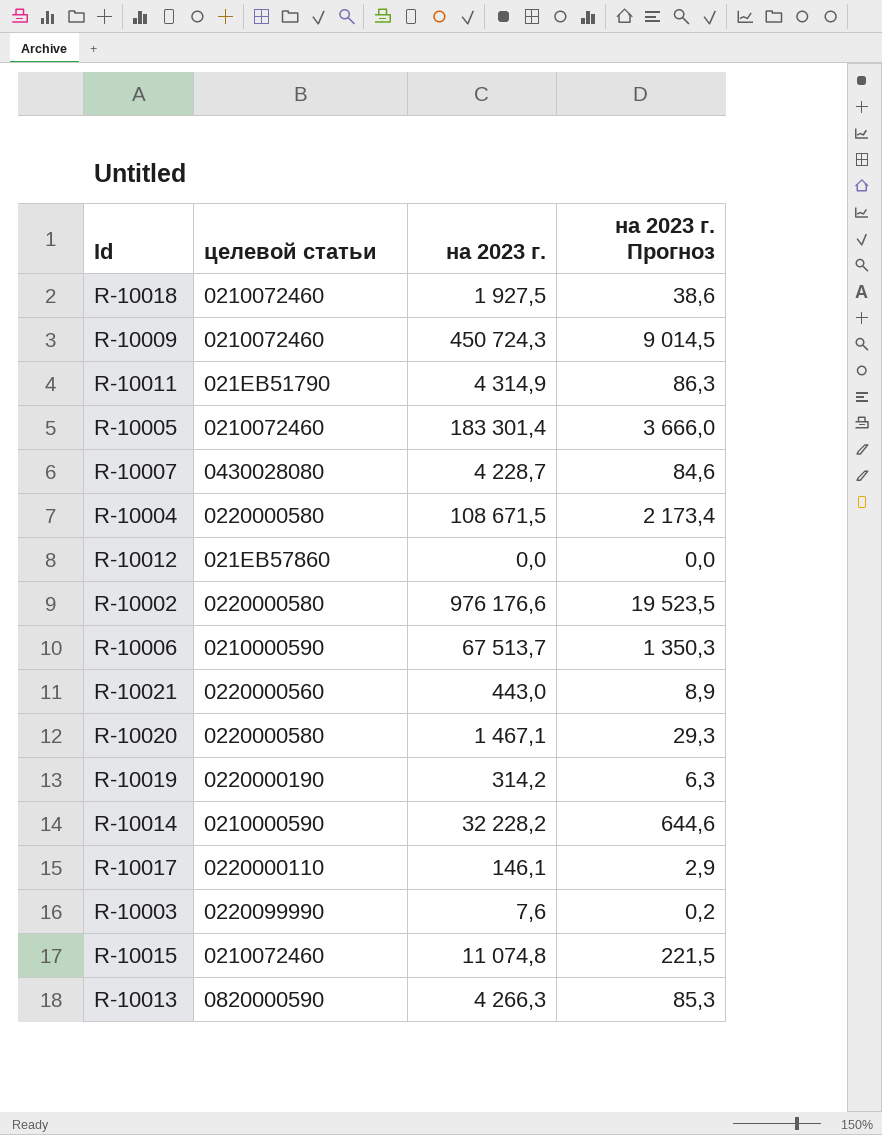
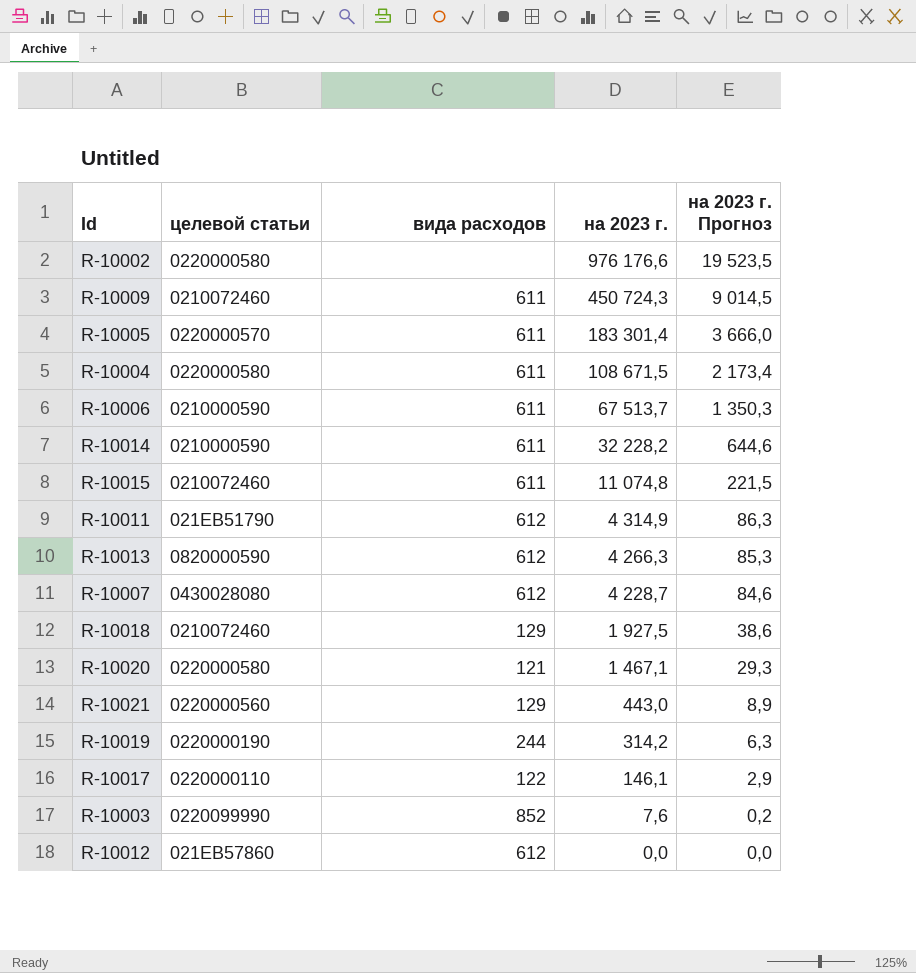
row order: none -> на 2023 г. descending
column вида расходов | position: none -> 3
R-10005 | целевой статьи: 0210072460 -> 0220000570

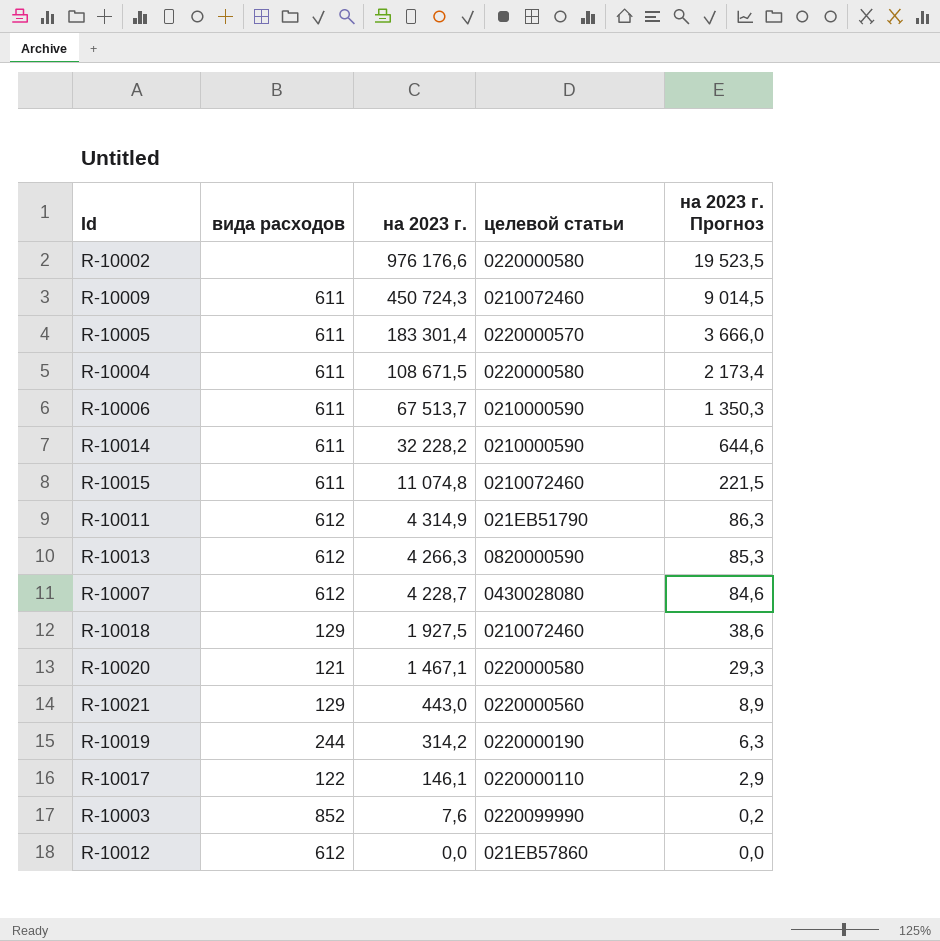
column целевой статьи | position: 2 -> 4

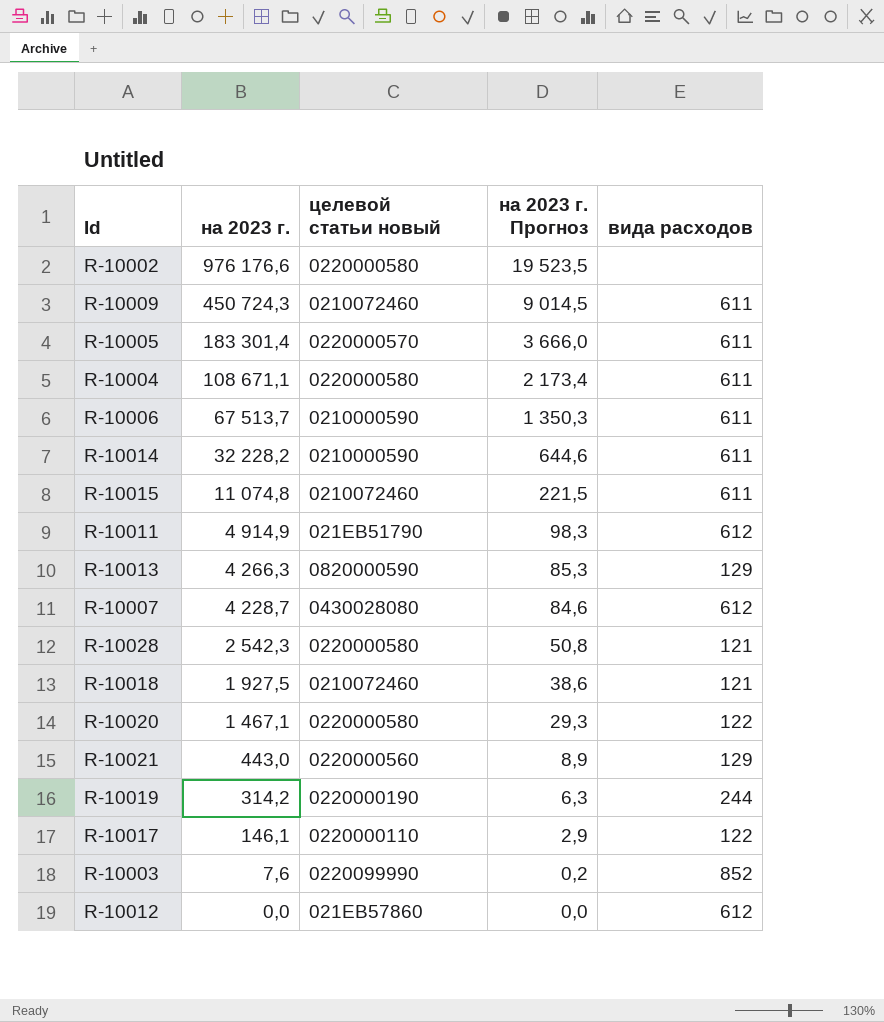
column name: целевой статьи -> целевой статьи новый
column вида расходов | position: 2 -> 5
R-10004 | на 2023 г.: 108 671,5 -> 108 671,1
R-10011 | на 2023 г.: 4 314,9 -> 4 914,9
R-10011 | на 2023 г. Прогноз: 86,3 -> 98,3
R-10013 | вида расходов: 612 -> 129
row R-10028: none -> 2 542,3 | 0220000580 | 50,8 | 121
R-10018 | вида расходов: 129 -> 121
R-10020 | вида расходов: 121 -> 122

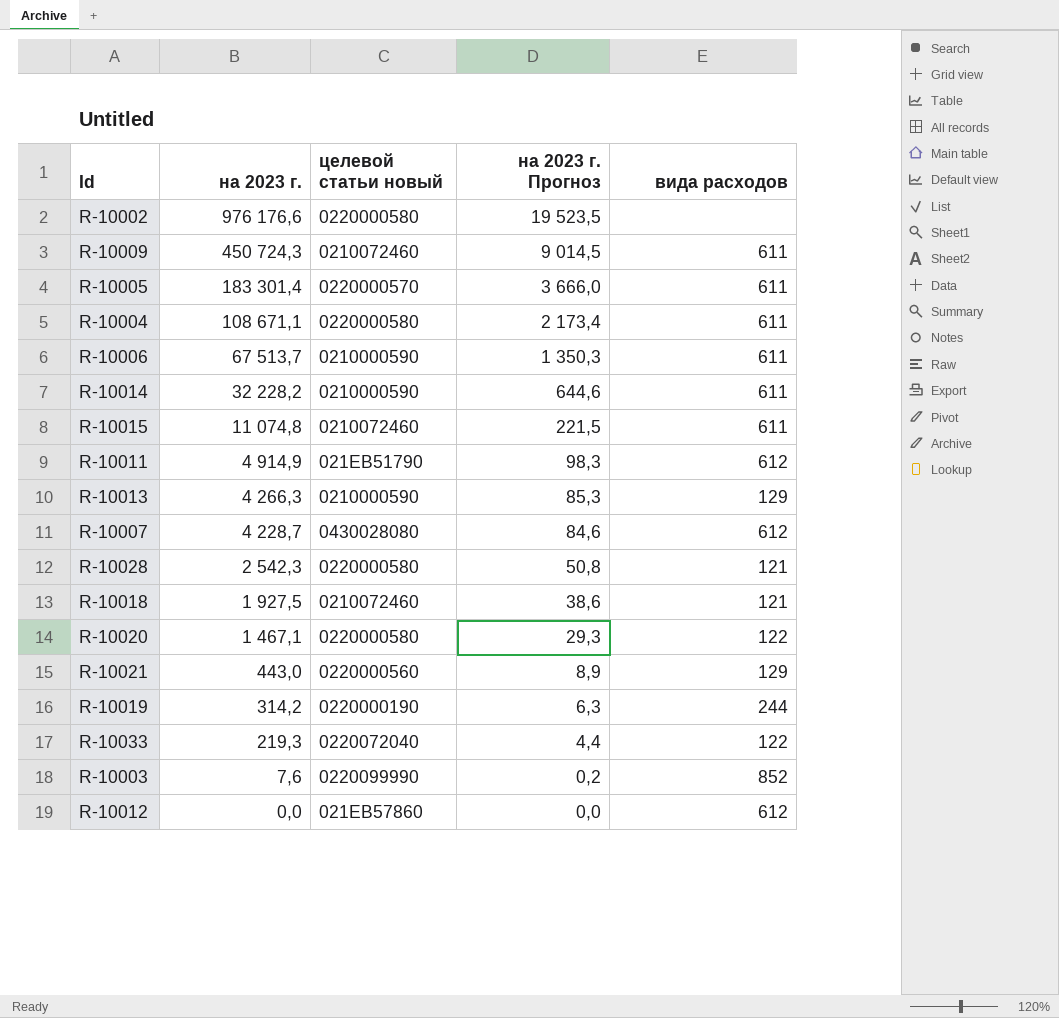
row R-10017: 146,1 | 0220000110 | 2,9 | 122 -> none
R-10013 | целевой статьи новый: 0820000590 -> 0210000590
row R-10033: none -> 219,3 | 0220072040 | 4,4 | 122

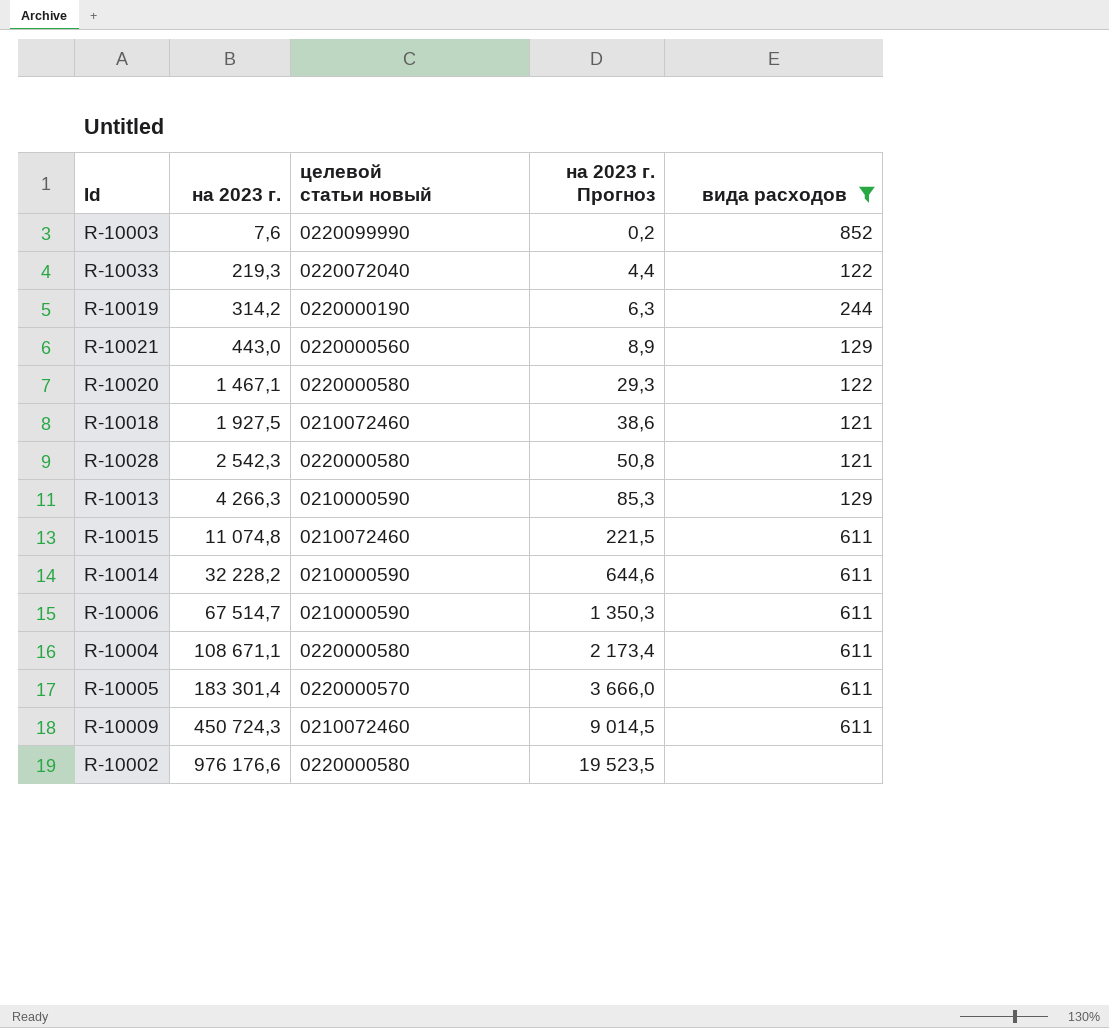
filter: none -> вида расходов != 612
row order: на 2023 г. descending -> на 2023 г. ascending
R-10006 | на 2023 г.: 67 513,7 -> 67 514,7

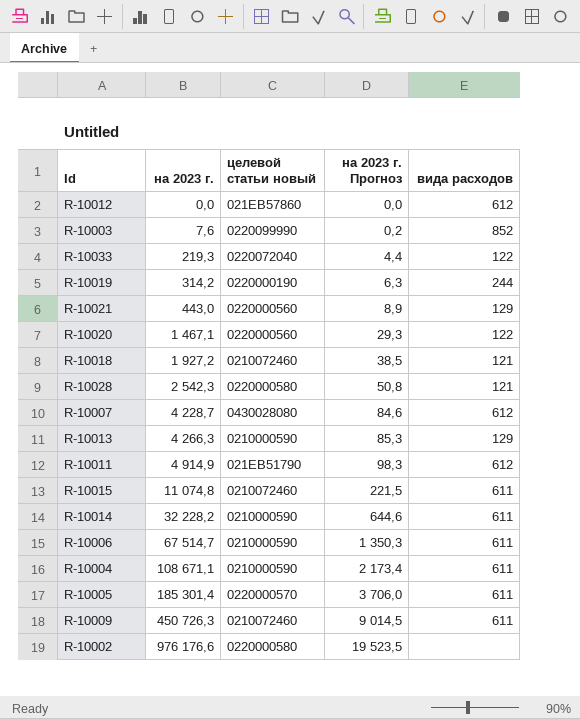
filter: вида расходов != 612 -> none
R-10020 | целевой статьи новый: 0220000580 -> 0220000560
R-10018 | на 2023 г.: 1 927,5 -> 1 927,2
R-10018 | на 2023 г. Прогноз: 38,6 -> 38,5
R-10004 | целевой статьи новый: 0220000580 -> 0210000590
R-10005 | на 2023 г.: 183 301,4 -> 185 301,4
R-10005 | на 2023 г. Прогноз: 3 666,0 -> 3 706,0
R-10009 | на 2023 г.: 450 724,3 -> 450 726,3

